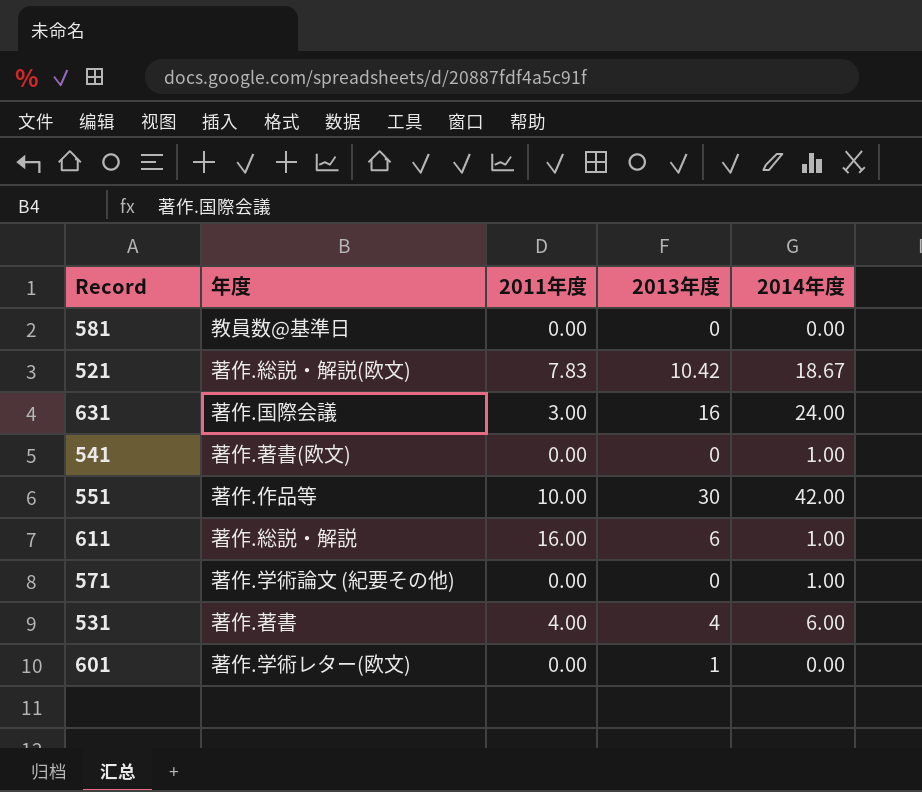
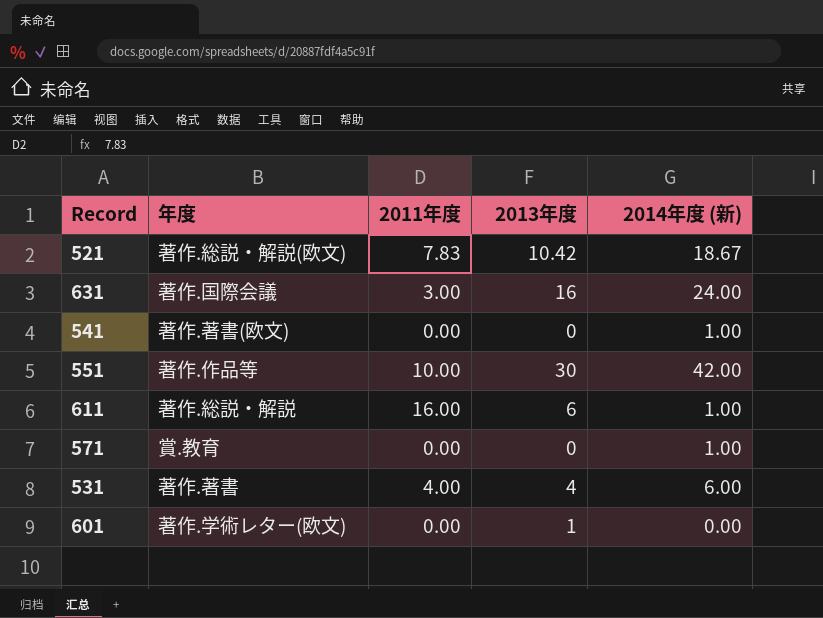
column name: 2014年度 -> 2014年度 (新)
row 581: 教員数@基準日 | 0.00 | 0 | 0.00 -> none
571 | 年度: 著作.学術論文 (紀要その他) -> 賞.教育

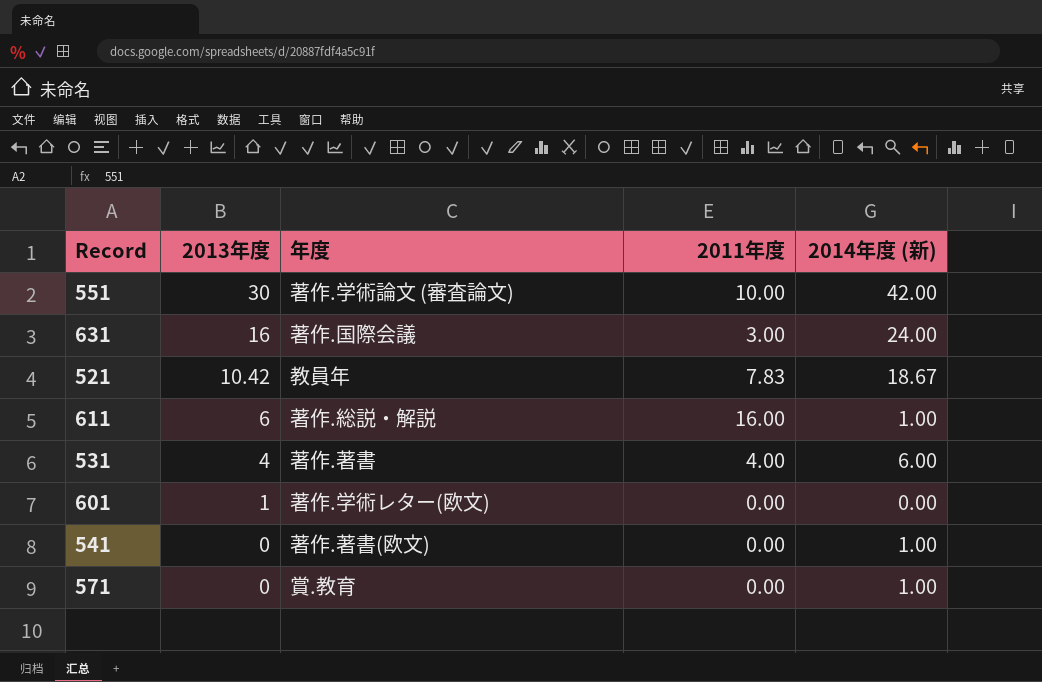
row order: none -> 2013年度 descending
column 2013年度 | position: 4 -> 2
551 | 年度: 著作.作品等 -> 著作.学術論文 (審査論文)
521 | 年度: 著作.総説・解説(欧文) -> 教員年

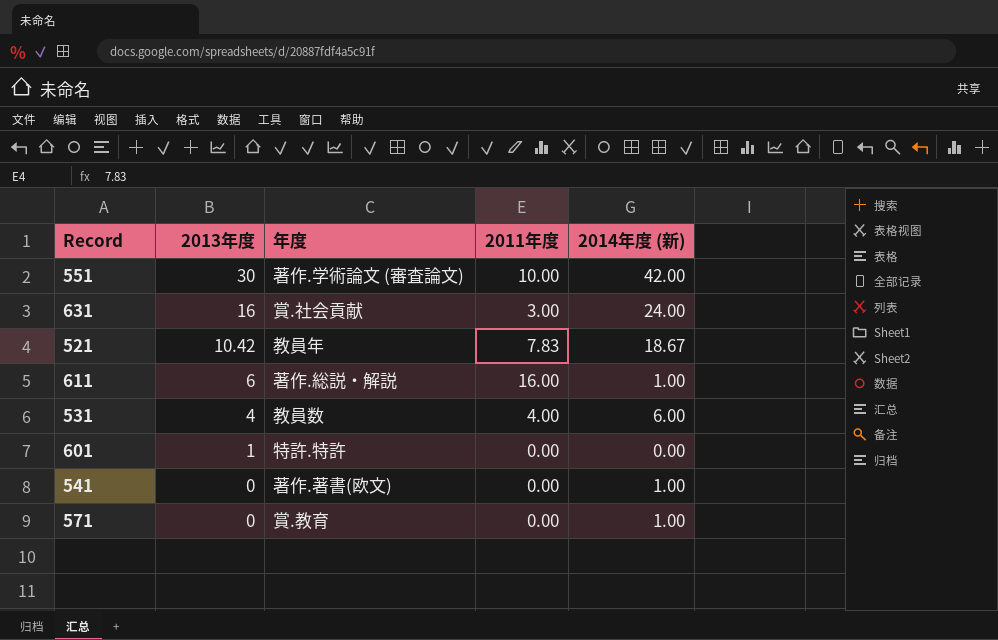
631 | 年度: 著作.国際会議 -> 賞.社会貢献
531 | 年度: 著作.著書 -> 教員数
601 | 年度: 著作.学術レター(欧文) -> 特許.特許

